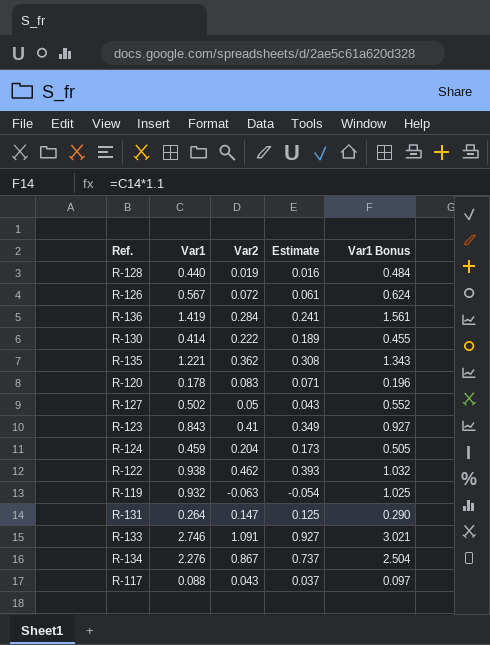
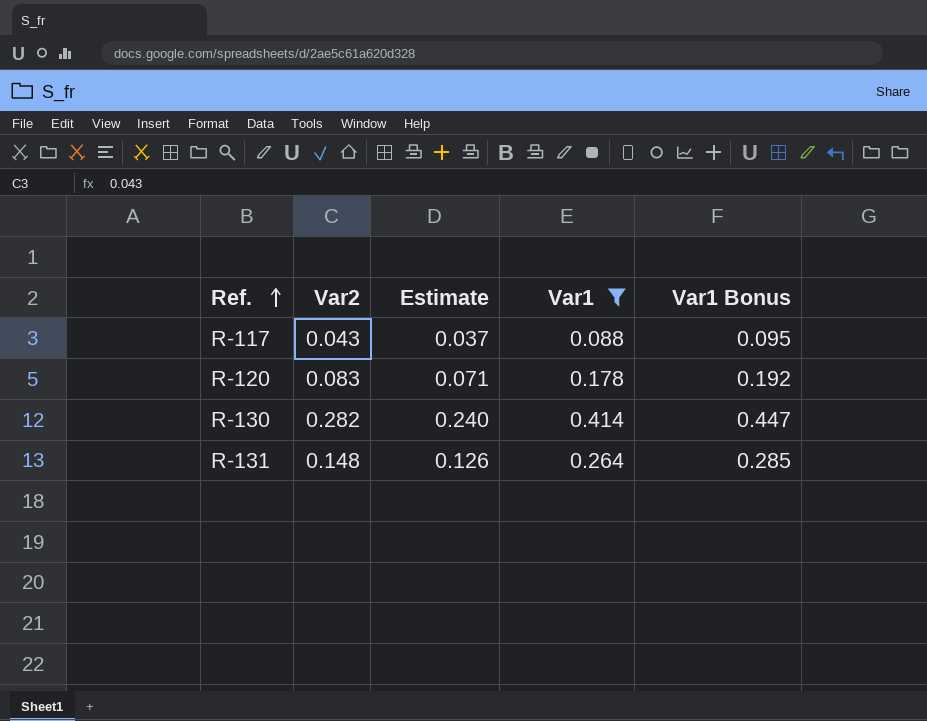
filter: none -> Var1 <= 0.414
row order: none -> Ref. ascending
column Var1 | position: 2 -> 4
column Var1 Bonus | formula: [Var1] * 1.1 -> [Var1] * 1.08
R-130 | Var2: 0.222 -> 0.282
R-130 | Estimate: 0.189 -> 0.240
R-131 | Var2: 0.147 -> 0.148
R-131 | Estimate: 0.125 -> 0.126

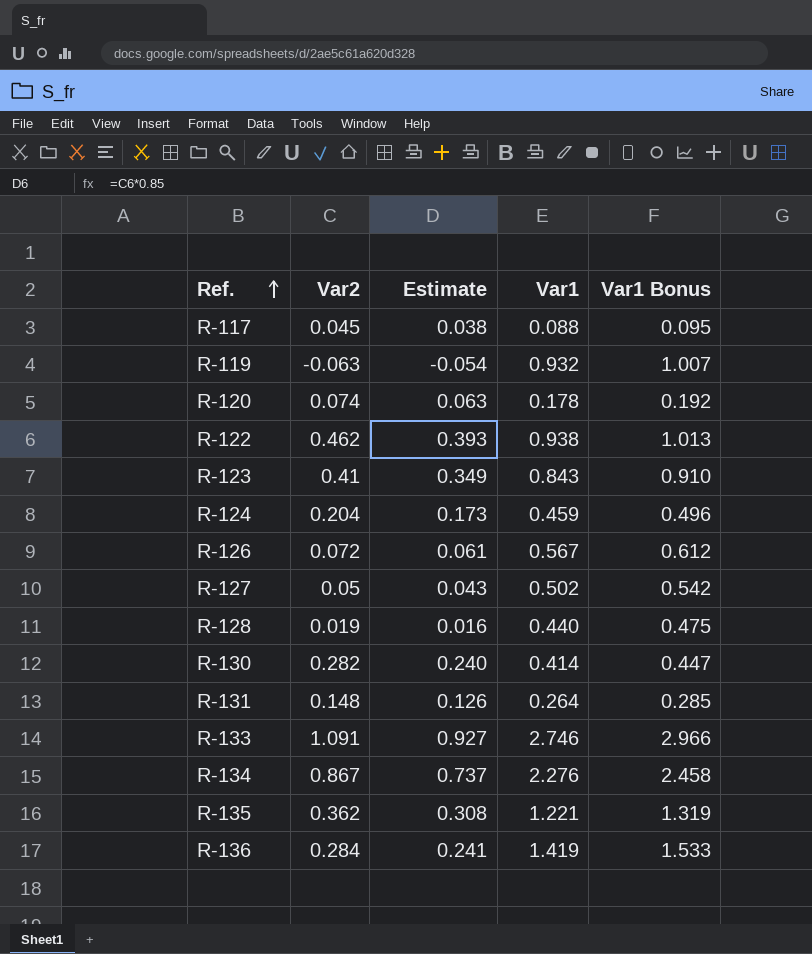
filter: Var1 <= 0.414 -> none
R-117 | Var2: 0.043 -> 0.045
R-117 | Estimate: 0.037 -> 0.038
R-120 | Var2: 0.083 -> 0.074
R-120 | Estimate: 0.071 -> 0.063

